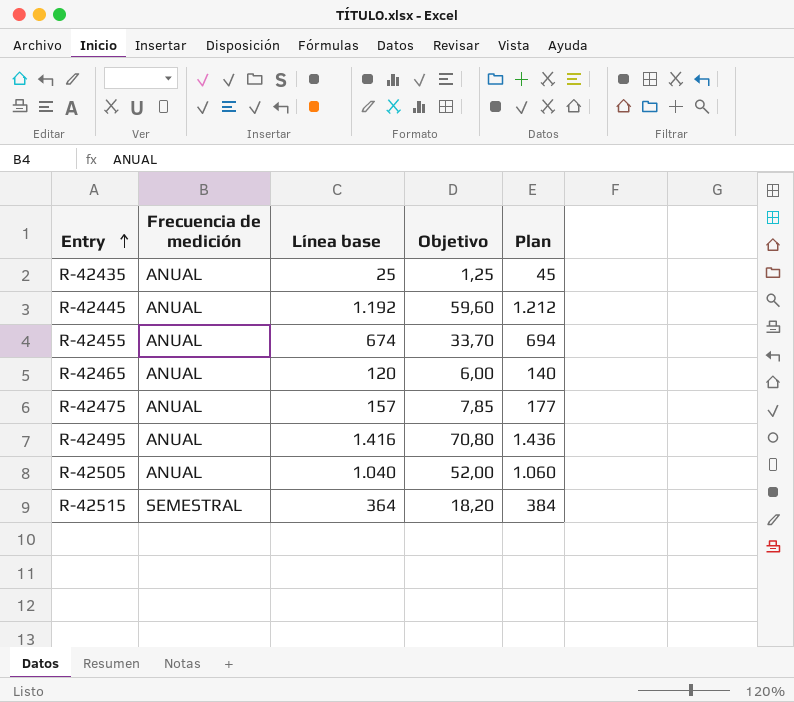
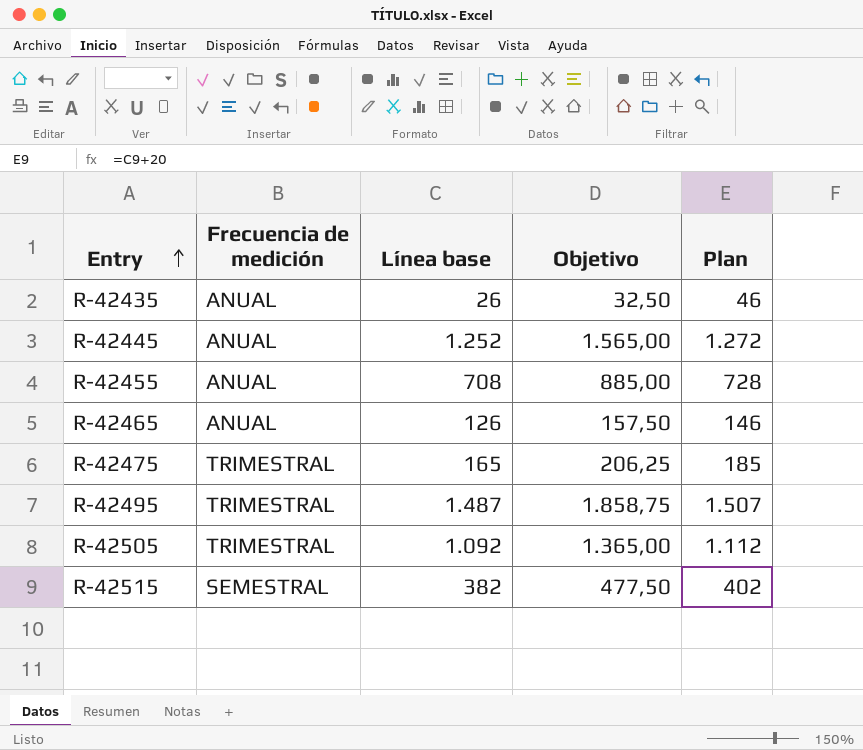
column Objetivo | formula: [Línea base] * 0,05 -> [Línea base] * 1,25
R-42435 | Línea base: 25 -> 26
R-42435 | Plan: 45 -> 46
R-42445 | Línea base: 1.192 -> 1.252
R-42445 | Plan: 1.212 -> 1.272
R-42455 | Línea base: 674 -> 708
R-42455 | Plan: 694 -> 728
R-42465 | Línea base: 120 -> 126
R-42465 | Plan: 140 -> 146
R-42475 | Frecuencia de medición: ANUAL -> TRIMESTRAL
R-42475 | Línea base: 157 -> 165
R-42475 | Plan: 177 -> 185
R-42495 | Frecuencia de medición: ANUAL -> TRIMESTRAL
R-42495 | Línea base: 1.416 -> 1.487
R-42495 | Plan: 1.436 -> 1.507
R-42505 | Frecuencia de medición: ANUAL -> TRIMESTRAL
R-42505 | Línea base: 1.040 -> 1.092
R-42505 | Plan: 1.060 -> 1.112
R-42515 | Línea base: 364 -> 382
R-42515 | Plan: 384 -> 402

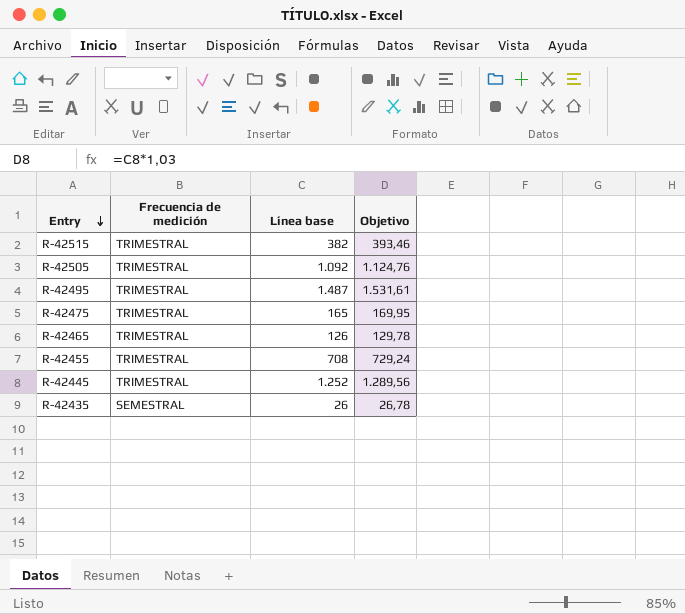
row order: Entry ascending -> Entry descending
column Plan | formula: [Línea base] + 20 -> none
column Objetivo | formula: [Línea base] * 1,25 -> [Línea base] * 1,03
R-42515 | Frecuencia de medición: SEMESTRAL -> TRIMESTRAL
R-42465 | Frecuencia de medición: ANUAL -> TRIMESTRAL
R-42455 | Frecuencia de medición: ANUAL -> TRIMESTRAL
R-42445 | Frecuencia de medición: ANUAL -> TRIMESTRAL
R-42435 | Frecuencia de medición: ANUAL -> SEMESTRAL

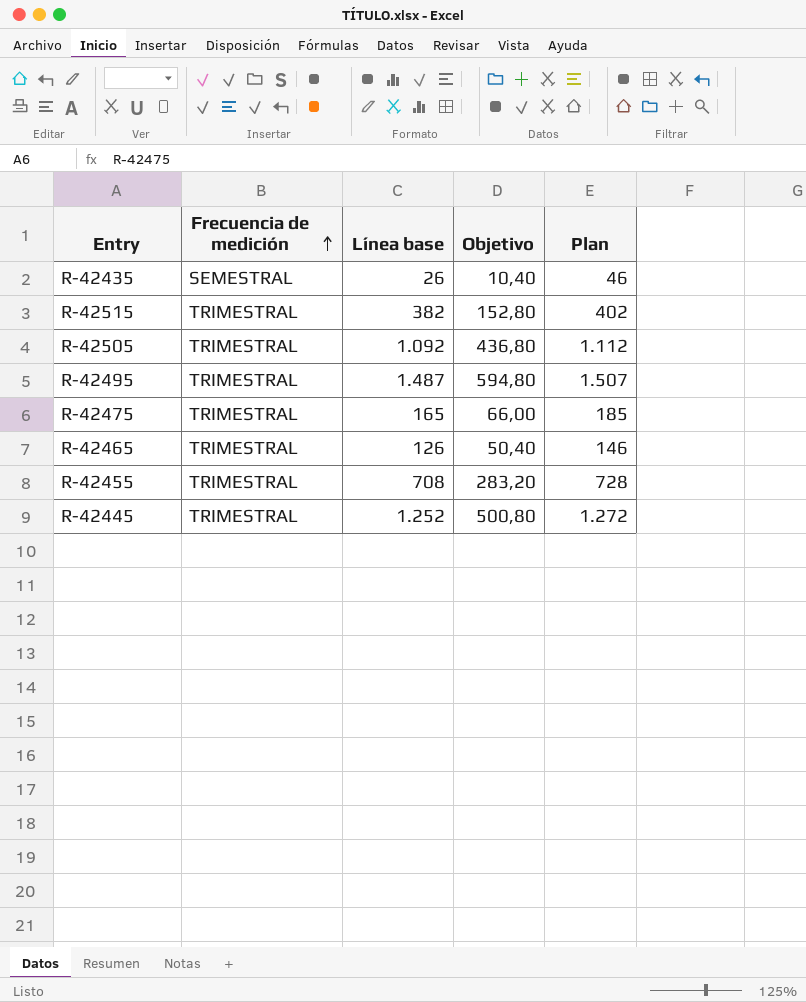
row order: Entry descending -> Frecuencia de medición ascending
column Objetivo | formula: [Línea base] * 1,03 -> [Línea base] * 0,4
column Plan | formula: none -> [Línea base] + 20

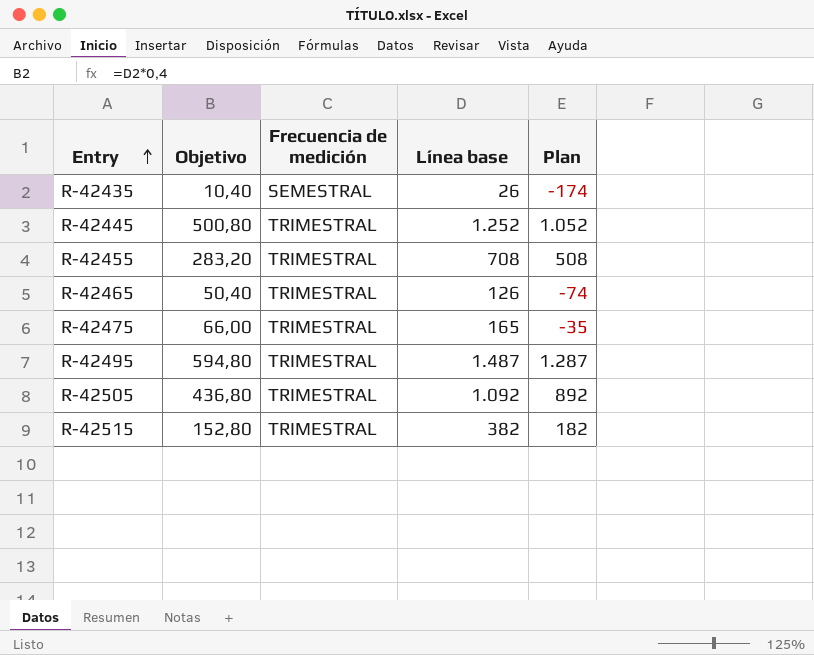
row order: Frecuencia de medición ascending -> Entry ascending
column Objetivo | position: 4 -> 2
column Plan | formula: [Línea base] + 20 -> [Línea base] - 200

